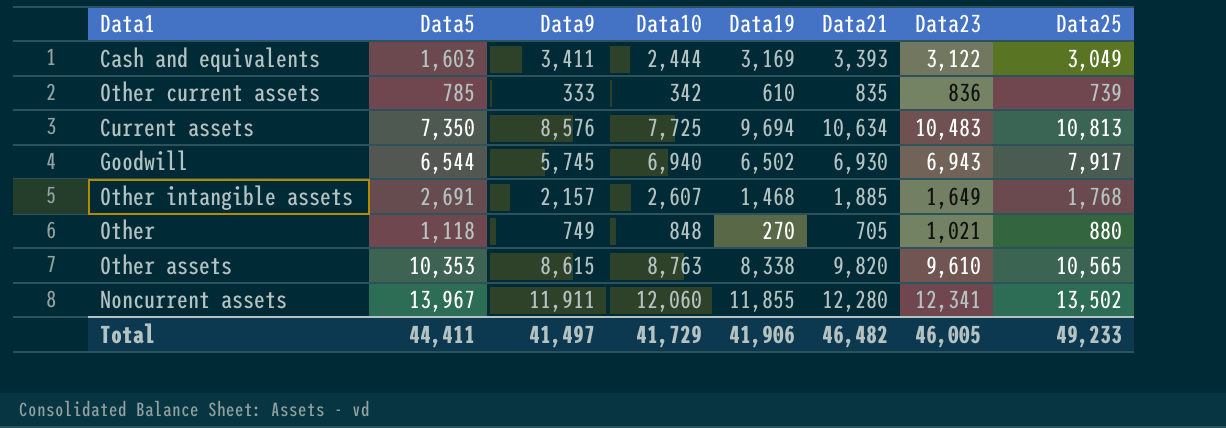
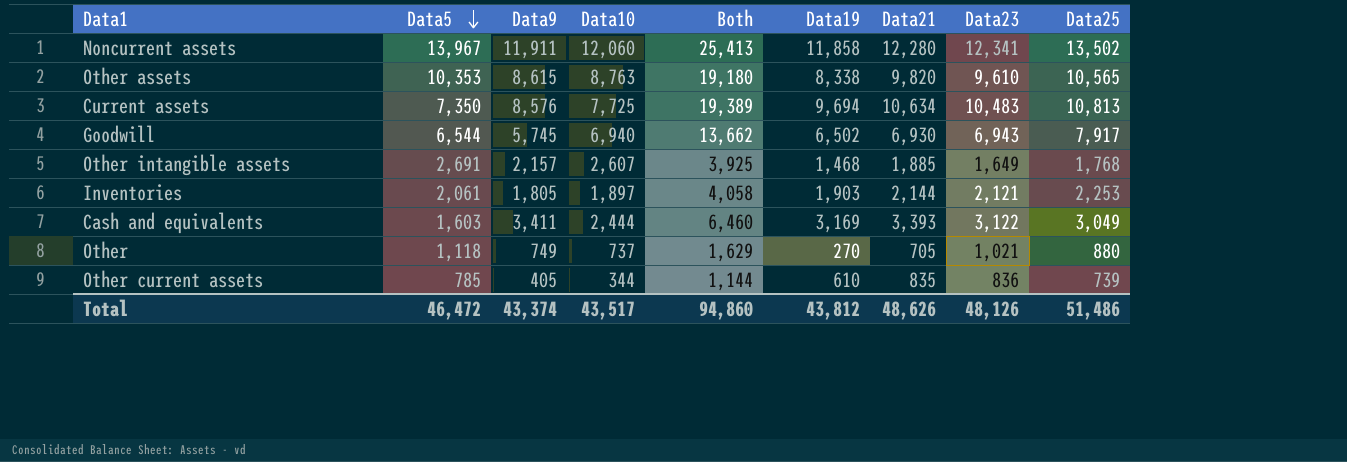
row order: none -> Data5 descending
column Both | formula: none -> [Data9] + [Data25]
Noncurrent assets | Data19: 11,855 -> 11,858
row Inventories: none -> 2,061 | 1,805 | 1,897 | 4,058 | 1,903 | 2,144 | 2,121 | 2,253
Other | Data10: 848 -> 737
Other current assets | Data9: 333 -> 405
Other current assets | Data10: 342 -> 344
Total | Data5: 44,411 -> 46,472
Total | Data9: 41,497 -> 43,374
Total | Data10: 41,729 -> 43,517
Total | Data19: 41,906 -> 43,812
Total | Data21: 46,482 -> 48,626
Total | Data23: 46,005 -> 48,126
Total | Data25: 49,233 -> 51,486

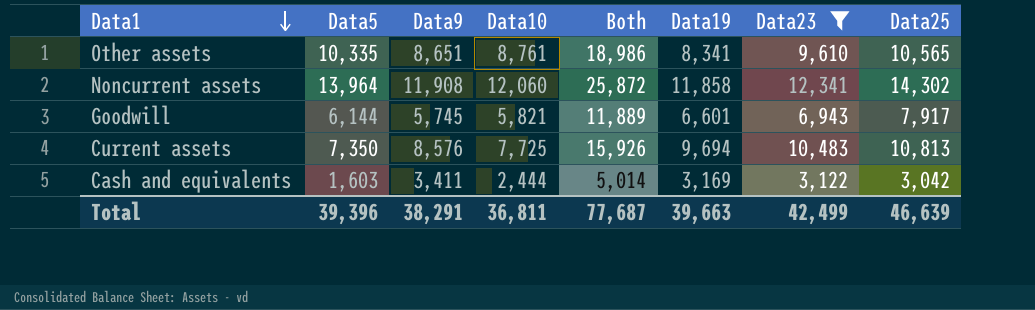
filter: none -> Data23 >= 3,122
row order: Data5 descending -> Data1 descending
column Data21 | position: 7 -> none
column Both | formula: [Data9] + [Data25] -> [Data5] + [Data9]
Other assets | Data5: 10,353 -> 10,335
Other assets | Data9: 8,615 -> 8,651
Other assets | Data10: 8,763 -> 8,761
Other assets | Data19: 8,338 -> 8,341
Noncurrent assets | Data5: 13,967 -> 13,964
Noncurrent assets | Data9: 11,911 -> 11,908
Noncurrent assets | Data25: 13,502 -> 14,302
Goodwill | Data5: 6,544 -> 6,144
Goodwill | Data10: 6,940 -> 5,821
Goodwill | Data19: 6,502 -> 6,601
Cash and equivalents | Data25: 3,049 -> 3,042
Total | Data5: 46,472 -> 39,396
Total | Data9: 43,374 -> 38,291
Total | Data10: 43,517 -> 36,811
Total | Both: 94,860 -> 77,687
Total | Data19: 43,812 -> 39,663
Total | Data23: 48,126 -> 42,499
Total | Data25: 51,486 -> 46,639

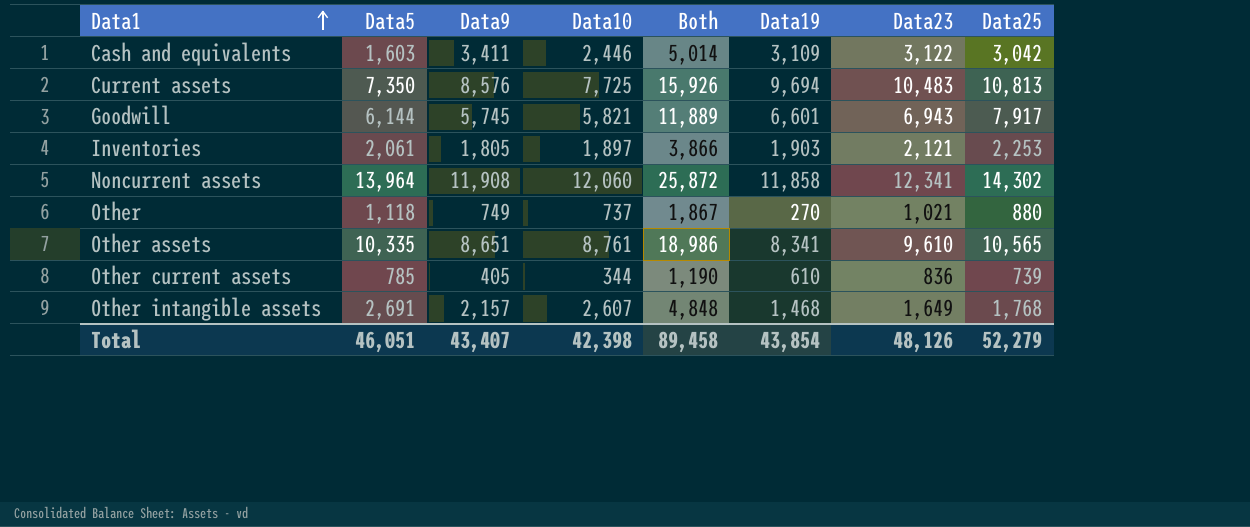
filter: Data23 >= 3,122 -> none
row order: Data1 descending -> Data1 ascending
Cash and equivalents | Data10: 2,444 -> 2,446
Cash and equivalents | Data19: 3,169 -> 3,109
Total | Data5: 39,396 -> 46,051
Total | Data9: 38,291 -> 43,407
Total | Data10: 36,811 -> 42,398
Total | Both: 77,687 -> 89,458
Total | Data19: 39,663 -> 43,854
Total | Data23: 42,499 -> 48,126
Total | Data25: 46,639 -> 52,279

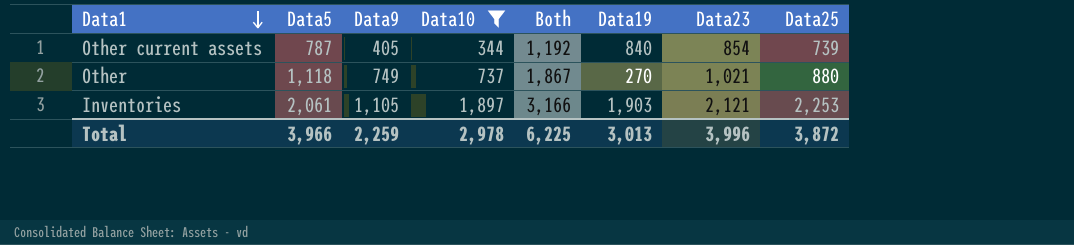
filter: none -> Data10 <= 1,897
row order: Data1 ascending -> Data1 descending
Other current assets | Data5: 785 -> 787
Other current assets | Both: 1,190 -> 1,192
Other current assets | Data19: 610 -> 840
Other current assets | Data23: 836 -> 854
Inventories | Data9: 1,805 -> 1,105
Inventories | Both: 3,866 -> 3,166
Total | Data5: 46,051 -> 3,966
Total | Data9: 43,407 -> 2,259
Total | Data10: 42,398 -> 2,978
Total | Both: 89,458 -> 6,225
Total | Data19: 43,854 -> 3,013
Total | Data23: 48,126 -> 3,996
Total | Data25: 52,279 -> 3,872

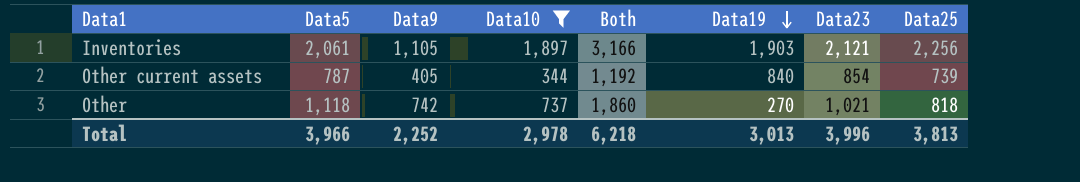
row order: Data1 descending -> Data19 descending
Inventories | Data25: 2,253 -> 2,256
Other | Data9: 749 -> 742
Other | Both: 1,867 -> 1,860
Other | Data25: 880 -> 818
Total | Data9: 2,259 -> 2,252
Total | Both: 6,225 -> 6,218
Total | Data25: 3,872 -> 3,813

